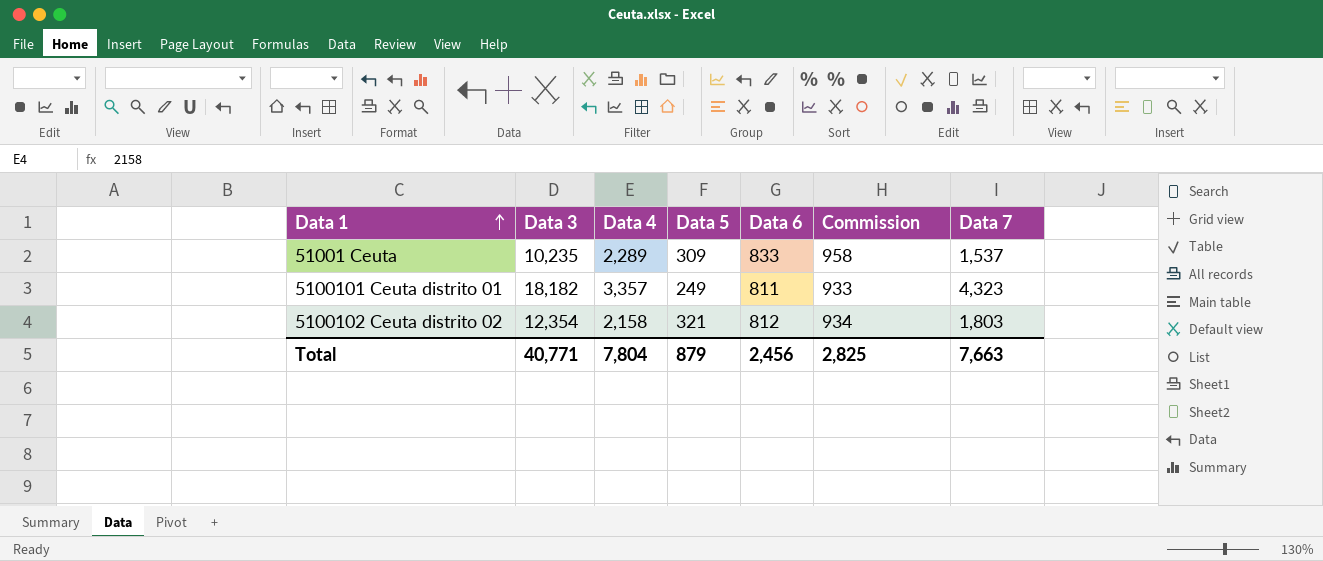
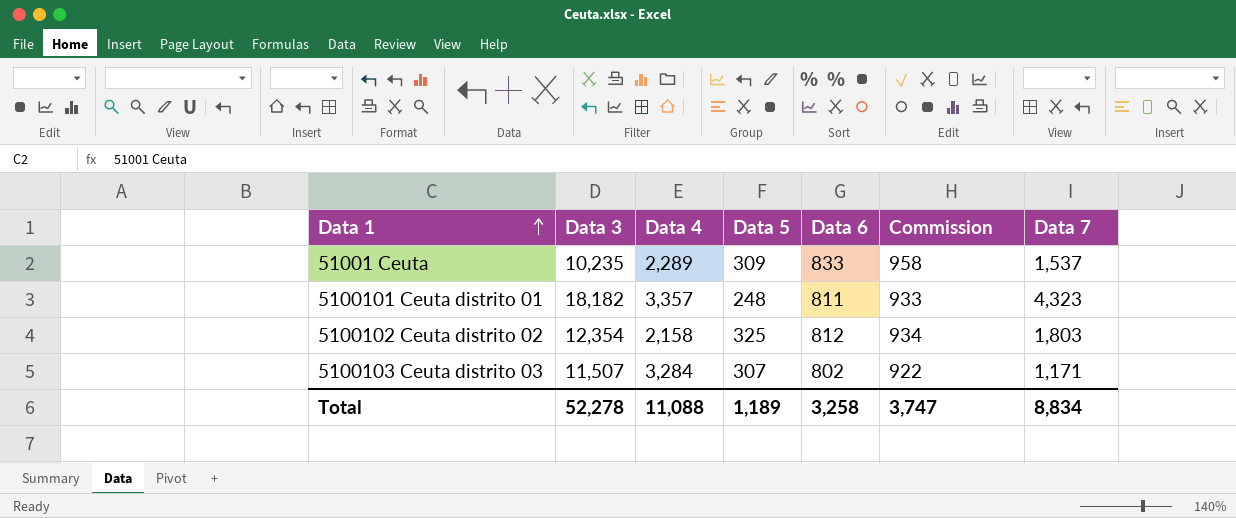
5100101 Ceuta distrito 01 | Data 5: 249 -> 248
5100102 Ceuta distrito 02 | Data 5: 321 -> 325
row 5100103 Ceuta distrito 03: none -> 11,507 | 3,284 | 307 | 802 | 922 | 1,171
Total | Data 3: 40,771 -> 52,278
Total | Data 4: 7,804 -> 11,088
Total | Data 5: 879 -> 1,189
Total | Data 6: 2,456 -> 3,258
Total | Commission: 2,825 -> 3,747
Total | Data 7: 7,663 -> 8,834

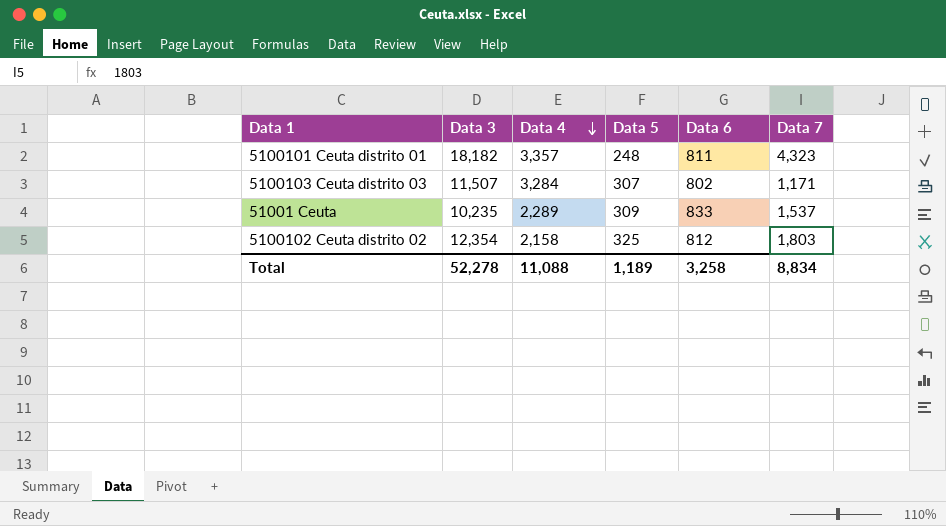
row order: Data 1 ascending -> Data 4 descending
column Commission | formula: [Data 6] * 1.15 -> none

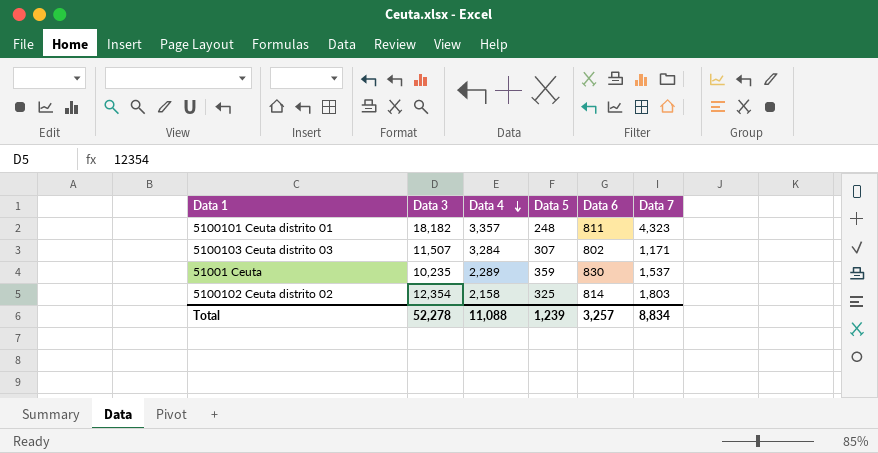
51001 Ceuta | Data 5: 309 -> 359
51001 Ceuta | Data 6: 833 -> 830
5100102 Ceuta distrito 02 | Data 6: 812 -> 814
Total | Data 5: 1,189 -> 1,239
Total | Data 6: 3,258 -> 3,257

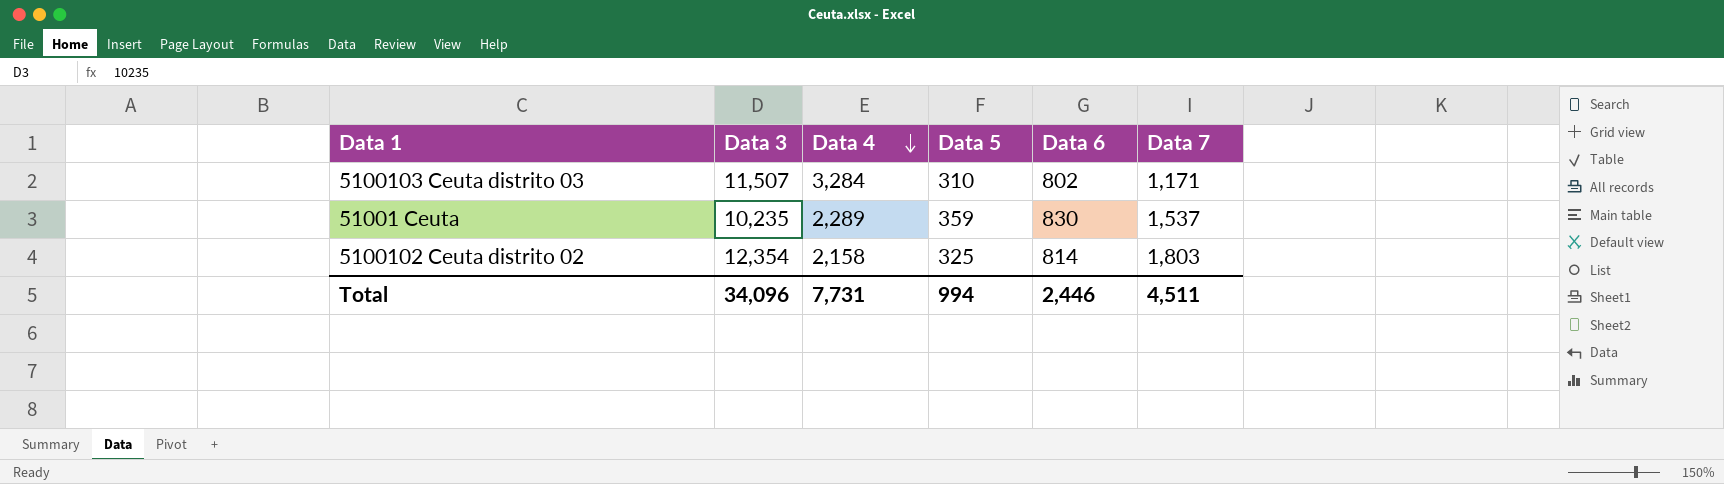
row 5100101 Ceuta distrito 01: 18,182 | 3,357 | 248 | 811 | 4,323 -> none
5100103 Ceuta distrito 03 | Data 5: 307 -> 310
Total | Data 3: 52,278 -> 34,096
Total | Data 4: 11,088 -> 7,731
Total | Data 5: 1,239 -> 994
Total | Data 6: 3,257 -> 2,446
Total | Data 7: 8,834 -> 4,511

